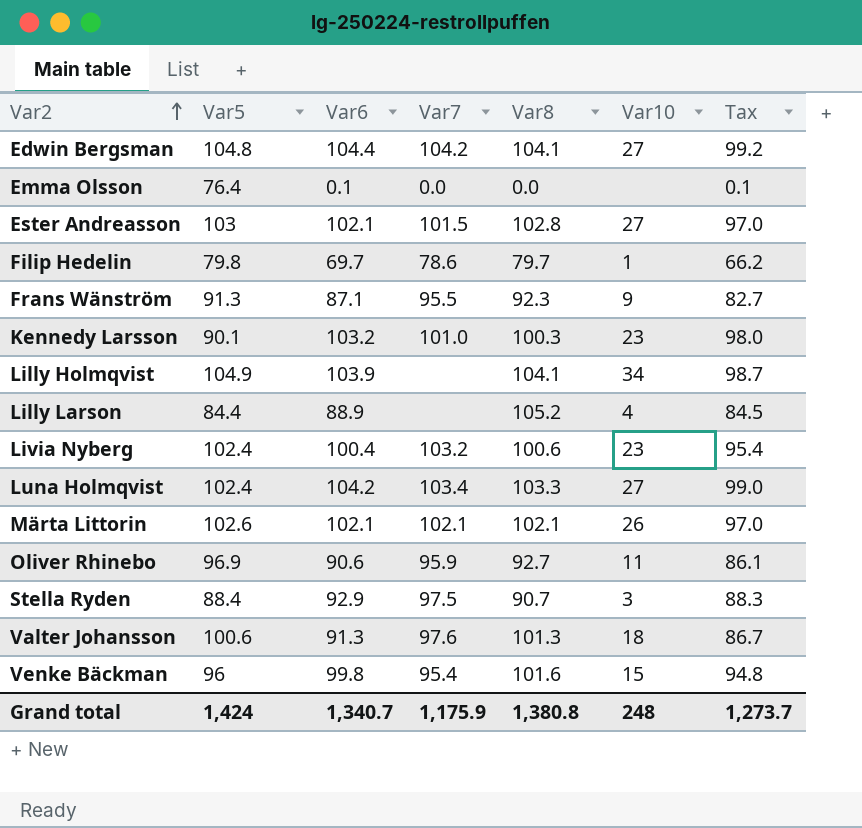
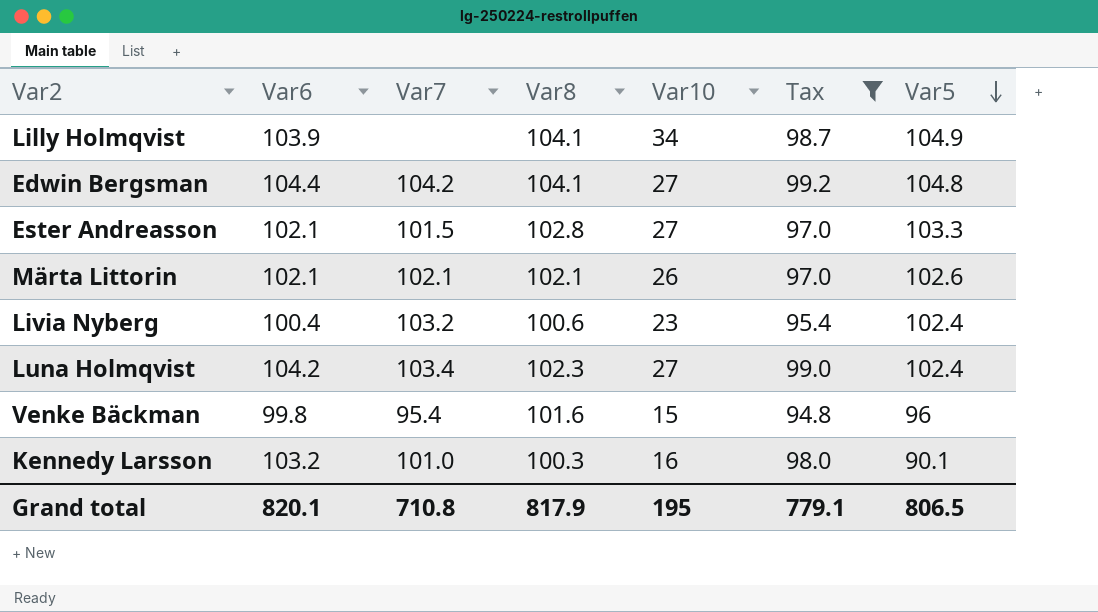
filter: none -> Tax >= 94.8
row order: Var2 ascending -> Var5 descending
column Var5 | position: 2 -> 7
Ester Andreasson | Var5: 103 -> 103.3
Luna Holmqvist | Var8: 103.3 -> 102.3
Kennedy Larsson | Var10: 23 -> 16
Grand total | Var6: 1,340.7 -> 820.1
Grand total | Var7: 1,175.9 -> 710.8
Grand total | Var8: 1,380.8 -> 817.9
Grand total | Var10: 248 -> 195
Grand total | Tax: 1,273.7 -> 779.1
Grand total | Var5: 1,424 -> 806.5

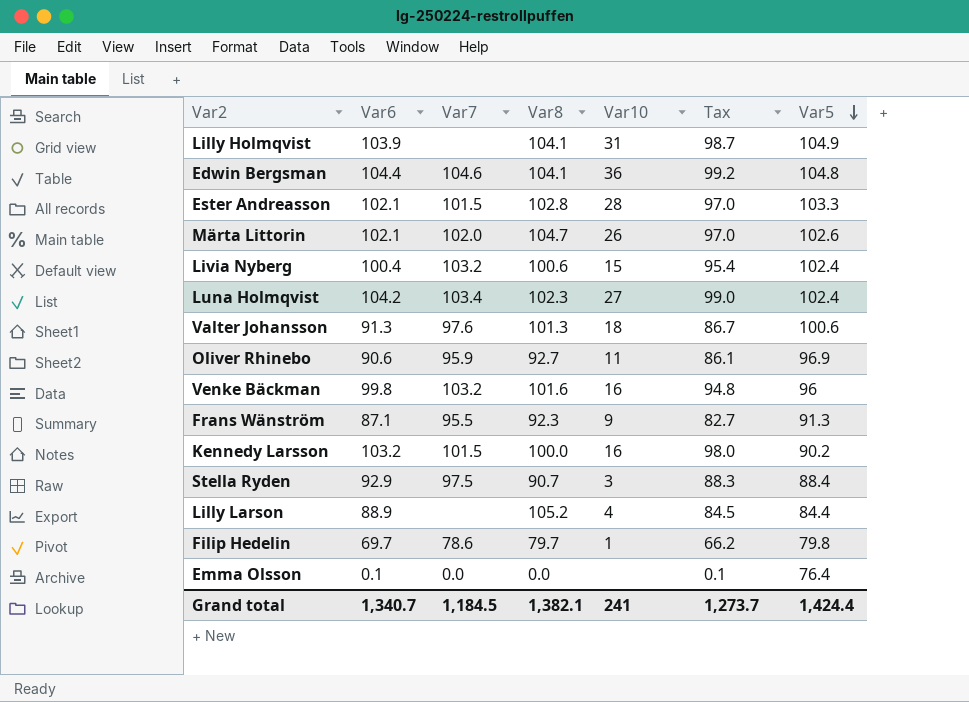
filter: Tax >= 94.8 -> none
Lilly Holmqvist | Var10: 34 -> 31
Edwin Bergsman | Var7: 104.2 -> 104.6
Edwin Bergsman | Var10: 27 -> 36
Ester Andreasson | Var10: 27 -> 28
Märta Littorin | Var7: 102.1 -> 102.0
Märta Littorin | Var8: 102.1 -> 104.7
Livia Nyberg | Var10: 23 -> 15
Venke Bäckman | Var7: 95.4 -> 103.2
Venke Bäckman | Var10: 15 -> 16
Kennedy Larsson | Var7: 101.0 -> 101.5
Kennedy Larsson | Var8: 100.3 -> 100.0
Kennedy Larsson | Var5: 90.1 -> 90.2
Grand total | Var6: 820.1 -> 1,340.7
Grand total | Var7: 710.8 -> 1,184.5
Grand total | Var8: 817.9 -> 1,382.1
Grand total | Var10: 195 -> 241
Grand total | Tax: 779.1 -> 1,273.7
Grand total | Var5: 806.5 -> 1,424.4

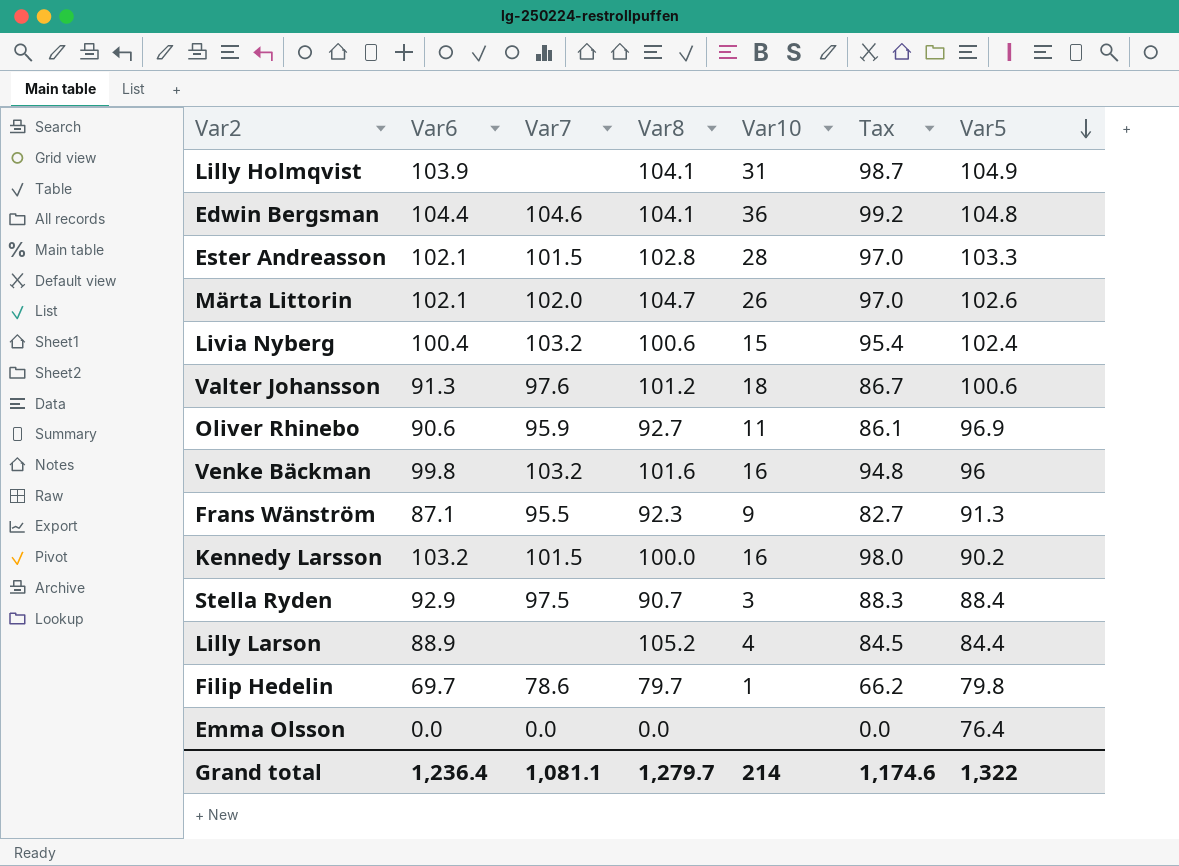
row Luna Holmqvist: 104.2 | 103.4 | 102.3 | 27 | 99.0 | 102.4 -> none
Valter Johansson | Var8: 101.3 -> 101.2
Emma Olsson | Var6: 0.1 -> 0.0
Emma Olsson | Tax: 0.1 -> 0.0
Grand total | Var6: 1,340.7 -> 1,236.4
Grand total | Var7: 1,184.5 -> 1,081.1
Grand total | Var8: 1,382.1 -> 1,279.7
Grand total | Var10: 241 -> 214
Grand total | Tax: 1,273.7 -> 1,174.6
Grand total | Var5: 1,424.4 -> 1,322

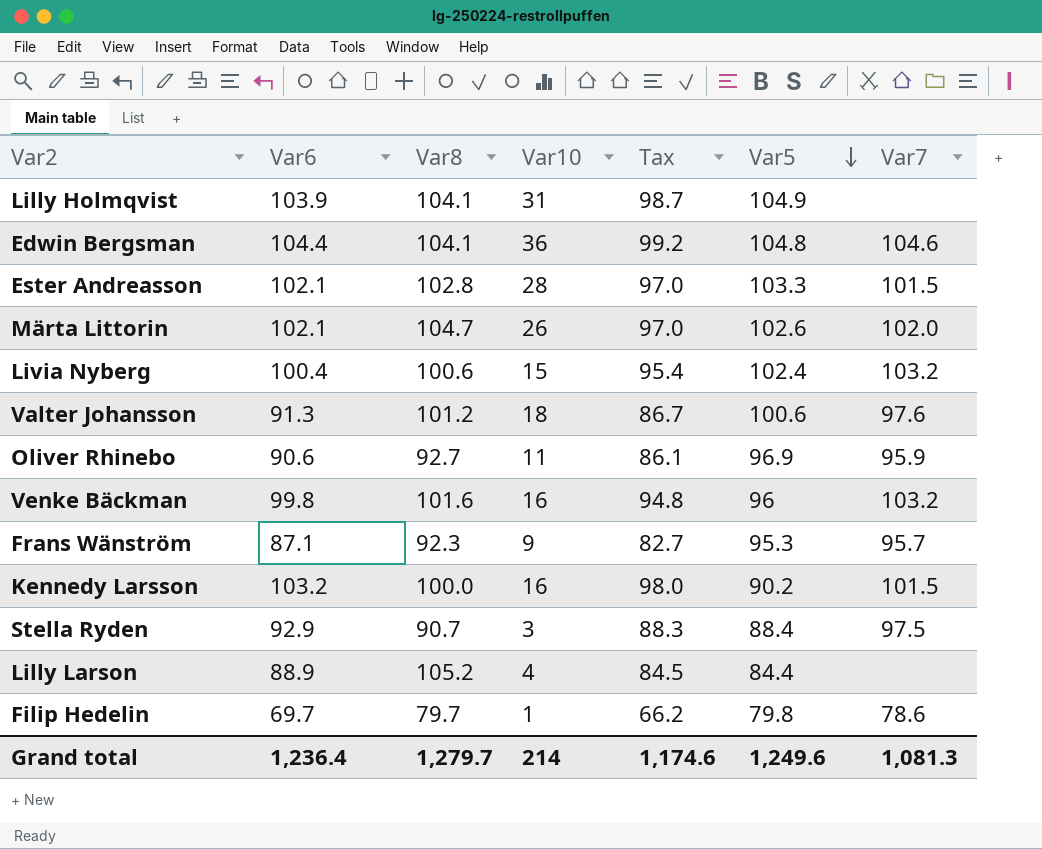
column Var7 | position: 3 -> 7
row Emma Olsson: 0.0 | 0.0 | 0.0 | none | 0.0 | 76.4 -> none
Frans Wänström | Var5: 91.3 -> 95.3
Frans Wänström | Var7: 95.5 -> 95.7
Grand total | Var5: 1,322 -> 1,249.6
Grand total | Var7: 1,081.1 -> 1,081.3

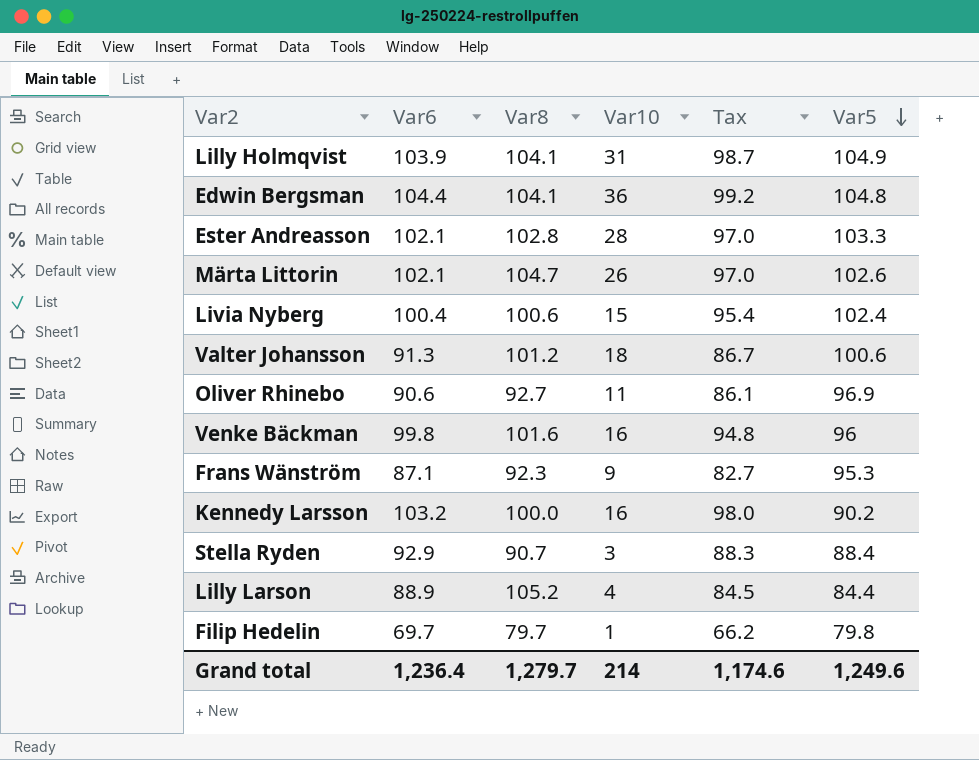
column Var7 | position: 7 -> none

